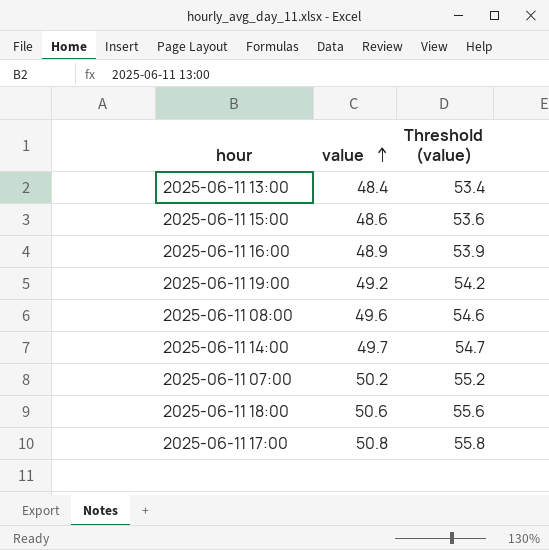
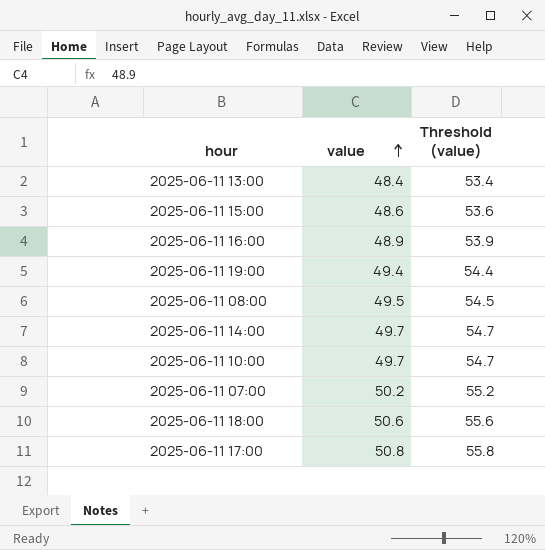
2025-06-11 19:00 | value: 49.2 -> 49.4
2025-06-11 19:00 | Threshold (value): 54.2 -> 54.4
2025-06-11 08:00 | value: 49.6 -> 49.5
2025-06-11 08:00 | Threshold (value): 54.6 -> 54.5
row 2025-06-11 10:00: none -> 49.7 | 54.7

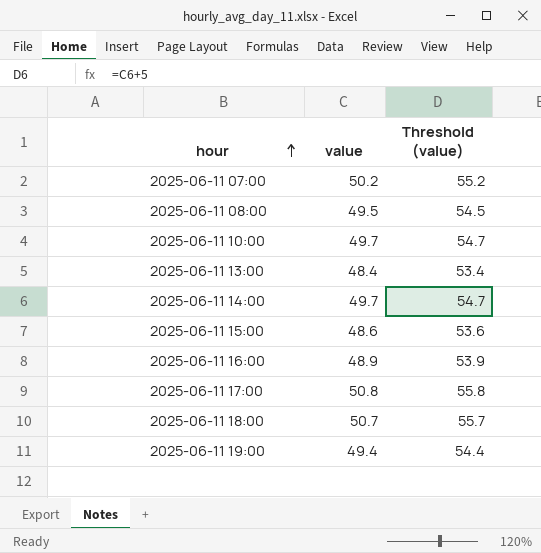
row order: value ascending -> hour ascending
2025-06-11 18:00 | value: 50.6 -> 50.7
2025-06-11 18:00 | Threshold (value): 55.6 -> 55.7

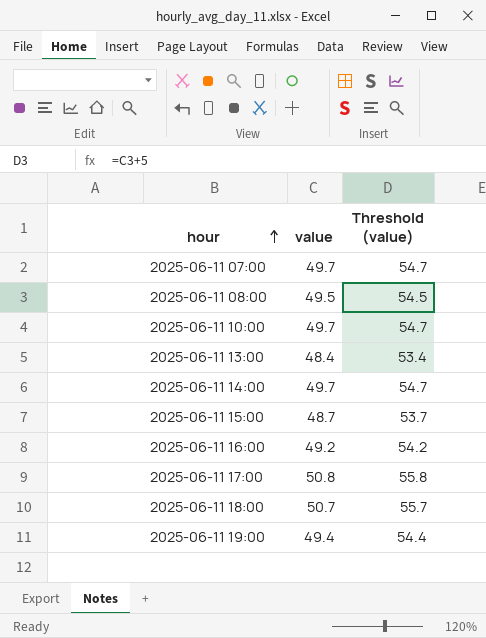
2025-06-11 07:00 | value: 50.2 -> 49.7
2025-06-11 07:00 | Threshold (value): 55.2 -> 54.7
2025-06-11 15:00 | value: 48.6 -> 48.7
2025-06-11 15:00 | Threshold (value): 53.6 -> 53.7
2025-06-11 16:00 | value: 48.9 -> 49.2
2025-06-11 16:00 | Threshold (value): 53.9 -> 54.2

